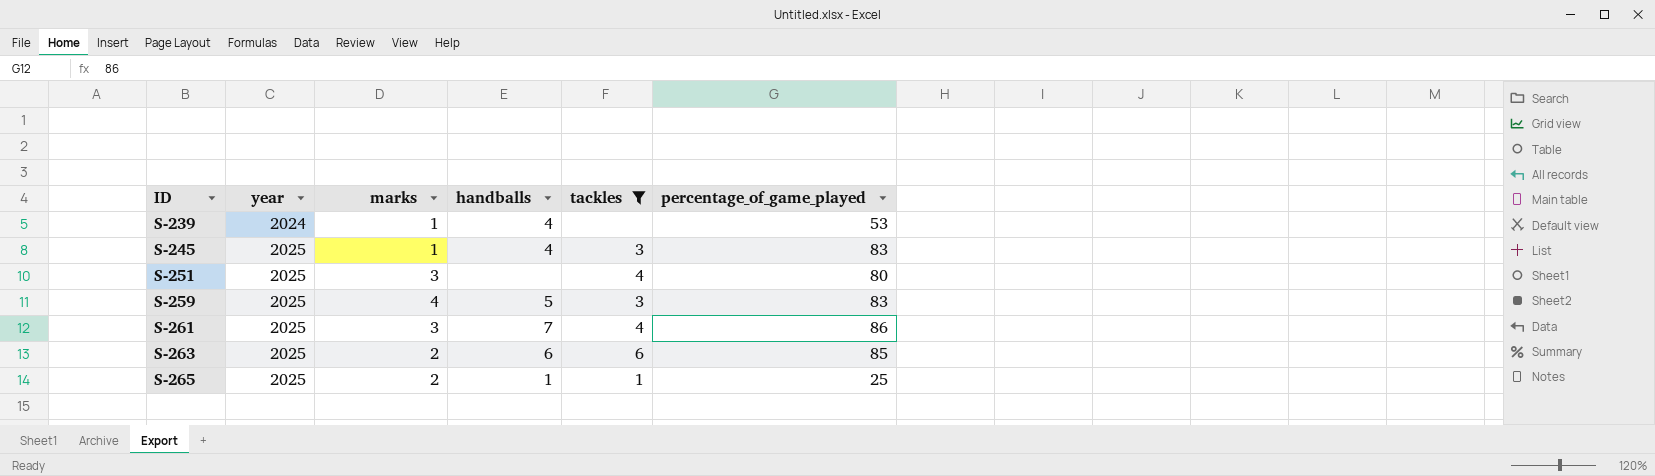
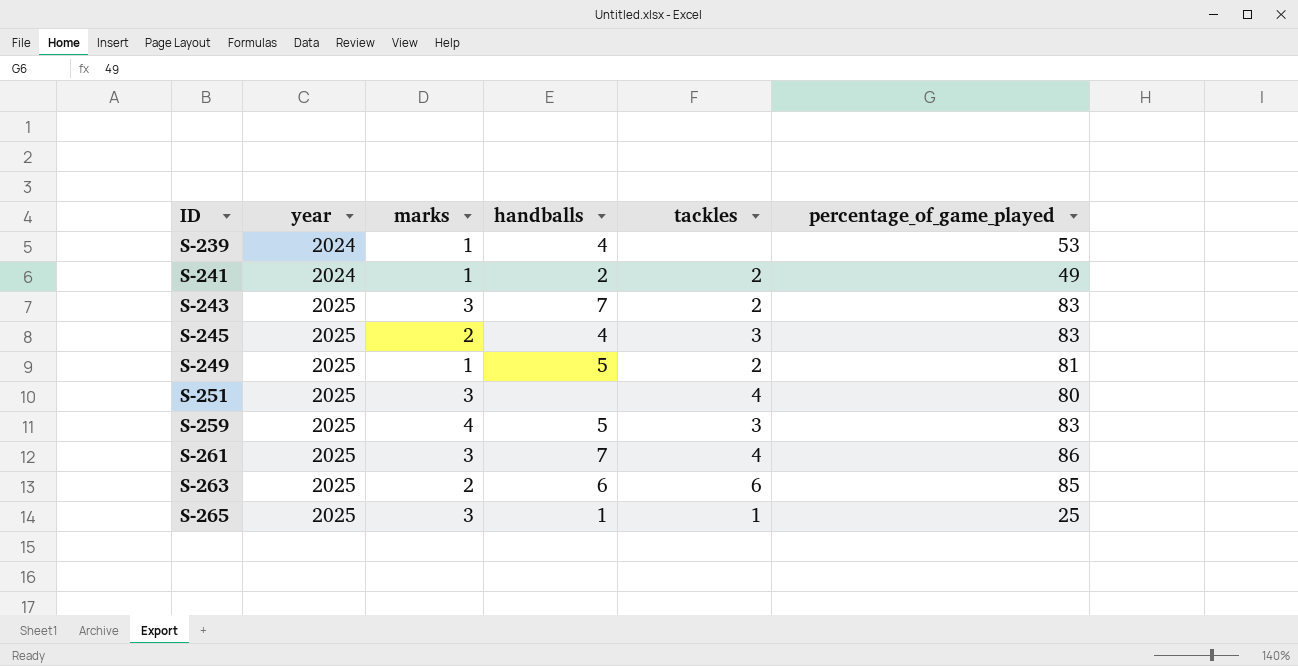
filter: tackles != 2 -> none
S-245 | marks: 1 -> 2
S-265 | marks: 2 -> 3

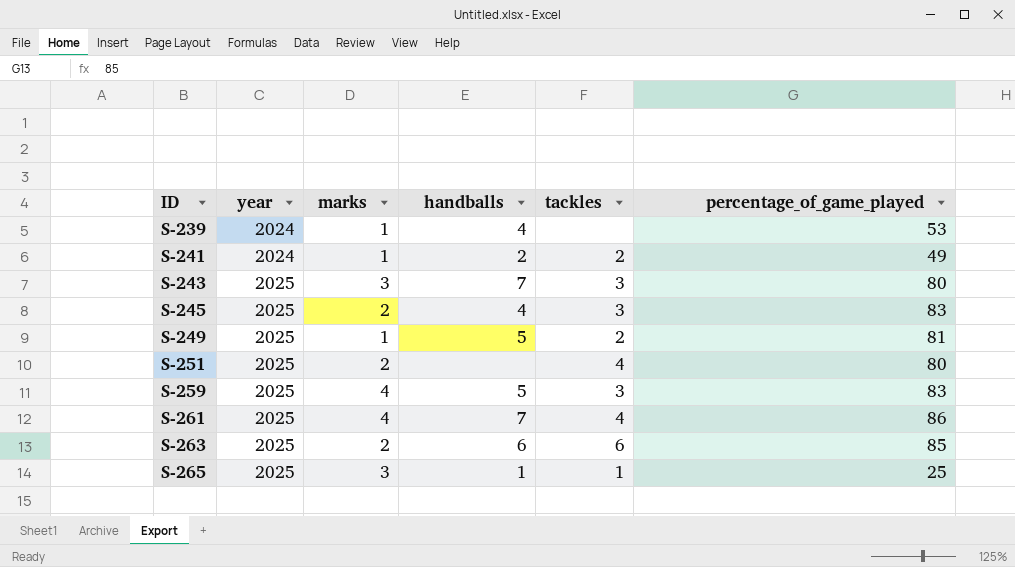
S-243 | tackles: 2 -> 3
S-243 | percentage_of_game_played: 83 -> 80
S-251 | marks: 3 -> 2
S-261 | marks: 3 -> 4

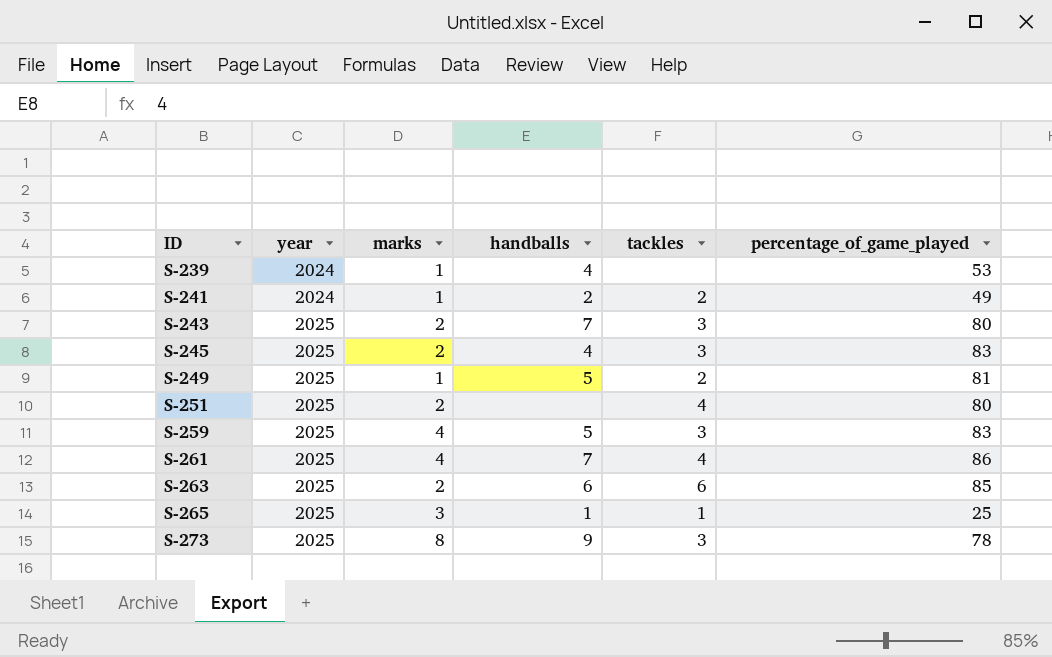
S-243 | marks: 3 -> 2
row S-273: none -> 2025 | 8 | 9 | 3 | 78

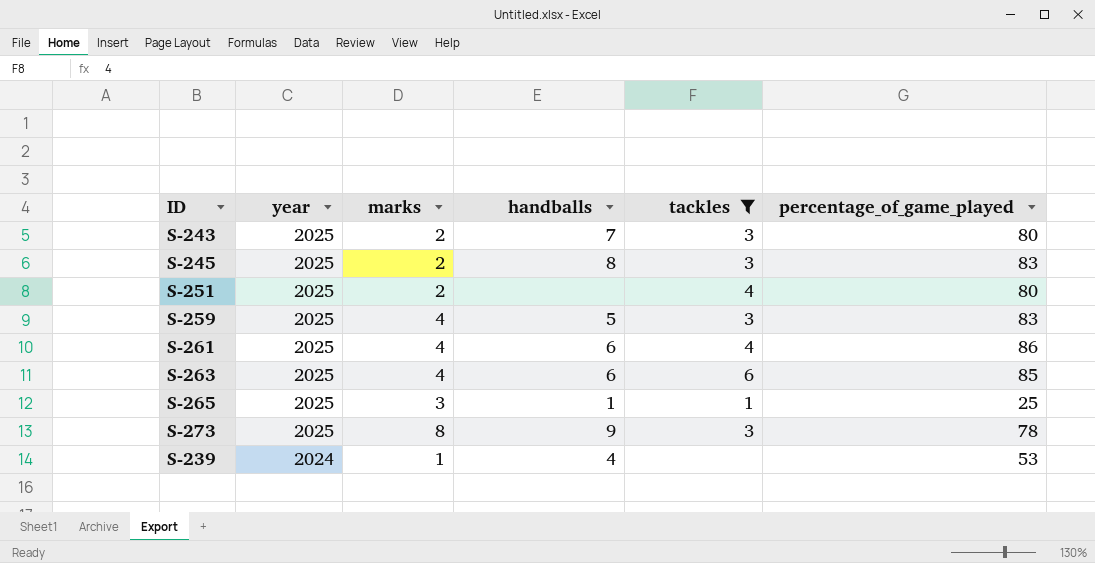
filter: none -> tackles != 2
row order: ID ascending -> year descending
S-245 | handballs: 4 -> 8
S-261 | handballs: 7 -> 6
S-263 | marks: 2 -> 4

